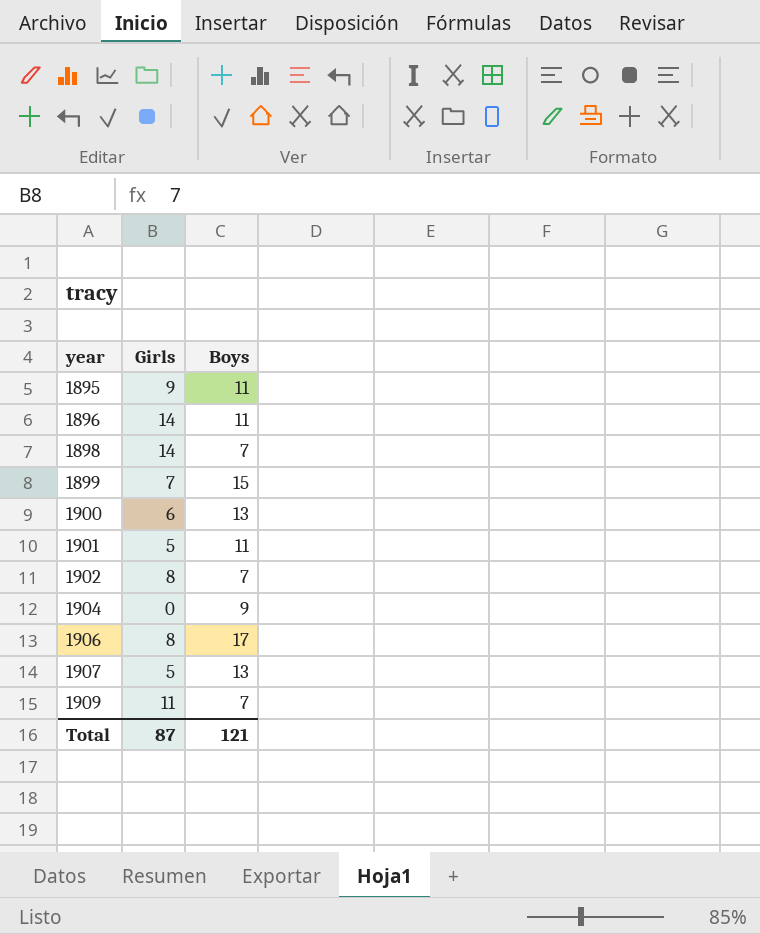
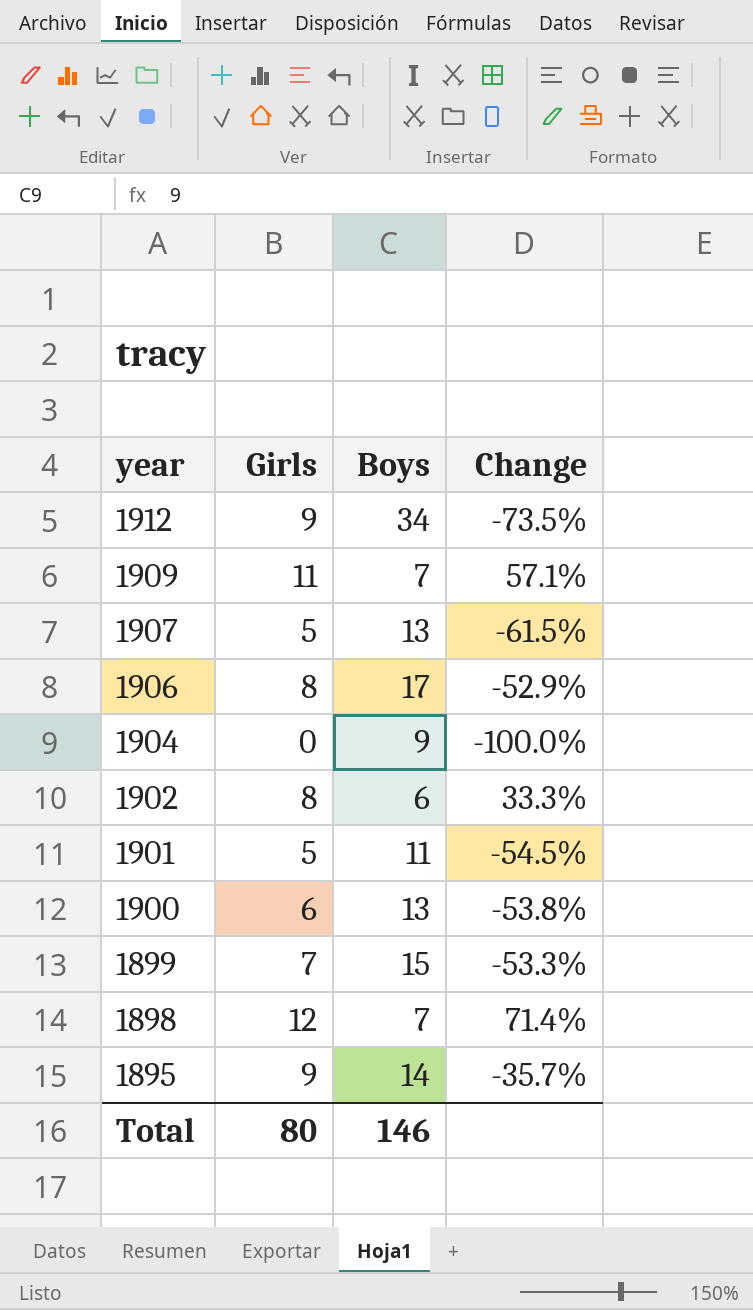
row order: year ascending -> year descending
column Change | formula: none -> ([Girls] - [Boys]) / [Boys]
row 1896: 14 | 11 -> none
row 1912: none -> 9 | 34 | -73.5%
1902 | Boys: 7 -> 6
1898 | Girls: 14 -> 12
1895 | Boys: 11 -> 14
Total | Girls: 87 -> 80
Total | Boys: 121 -> 146

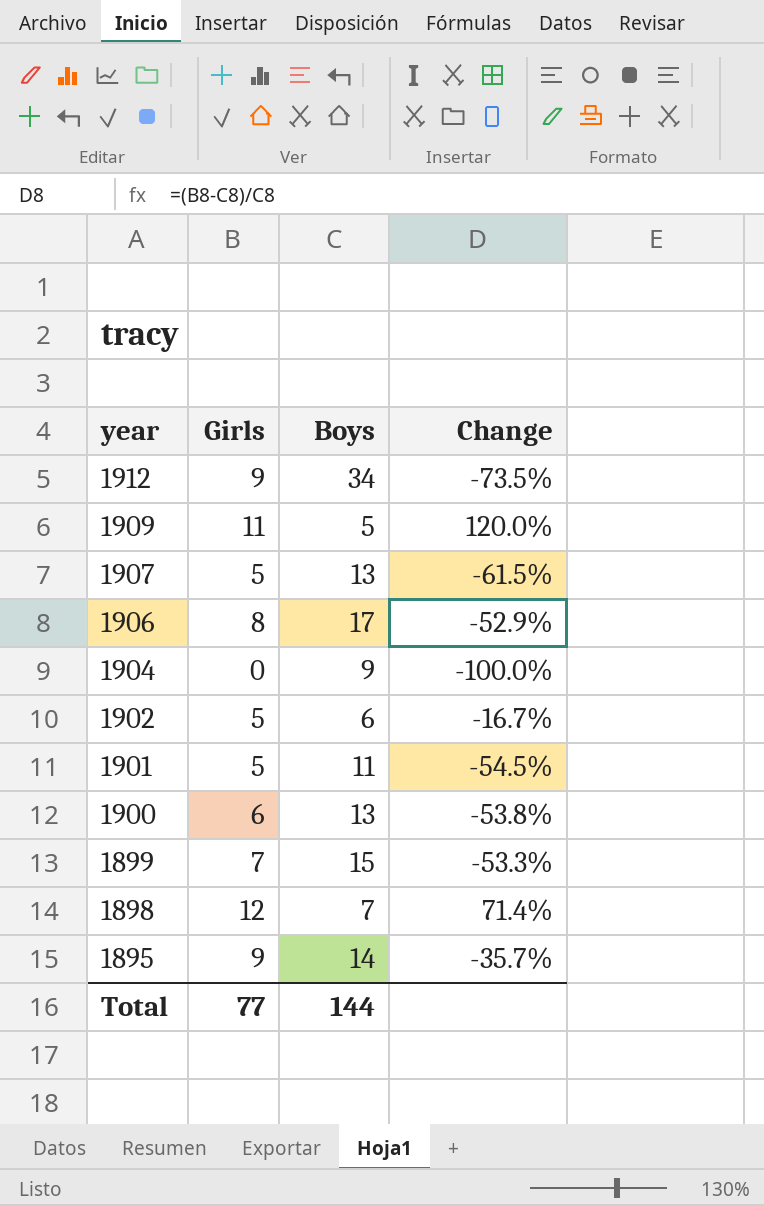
1909 | Boys: 7 -> 5
1909 | Change: 57.1% -> 120.0%
1902 | Girls: 8 -> 5
1902 | Change: 33.3% -> -16.7%
Total | Girls: 80 -> 77
Total | Boys: 146 -> 144

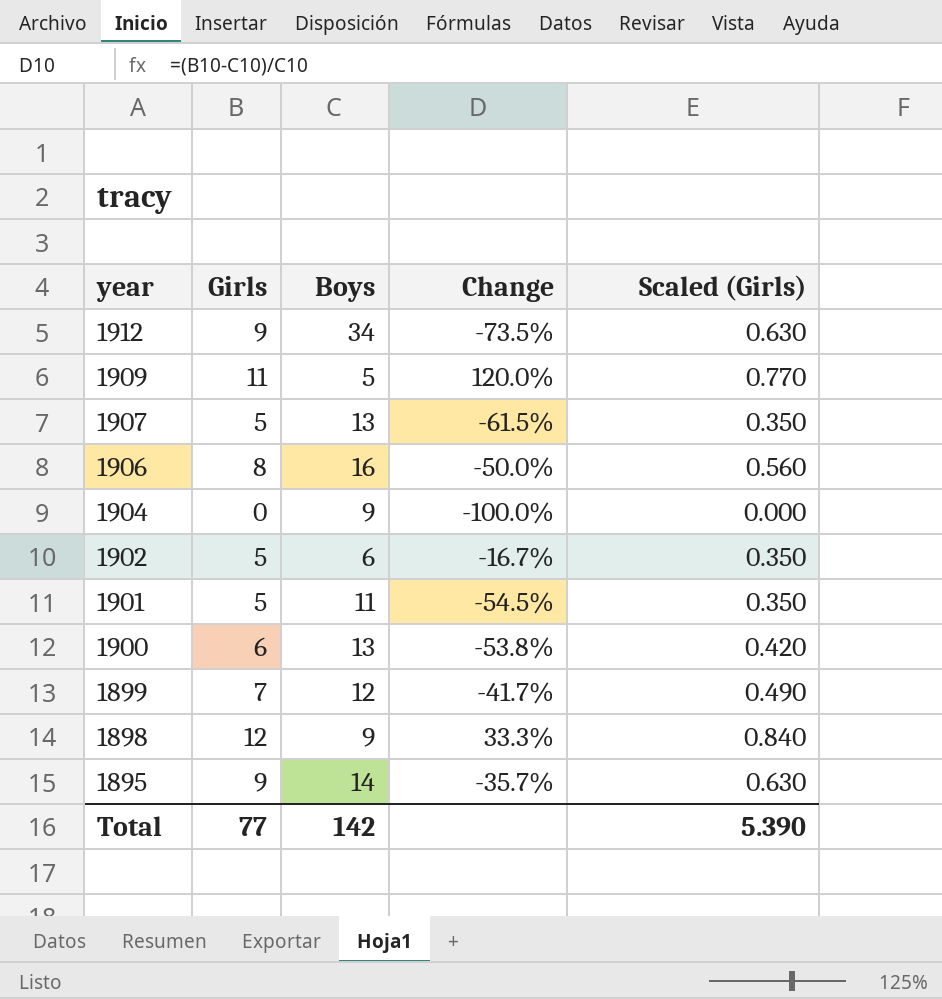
column Scaled (Girls) | formula: none -> [Girls] * 0.07
1906 | Boys: 17 -> 16
1906 | Change: -52.9% -> -50.0%
1899 | Boys: 15 -> 12
1899 | Change: -53.3% -> -41.7%
1898 | Boys: 7 -> 9
1898 | Change: 71.4% -> 33.3%
Total | Boys: 144 -> 142

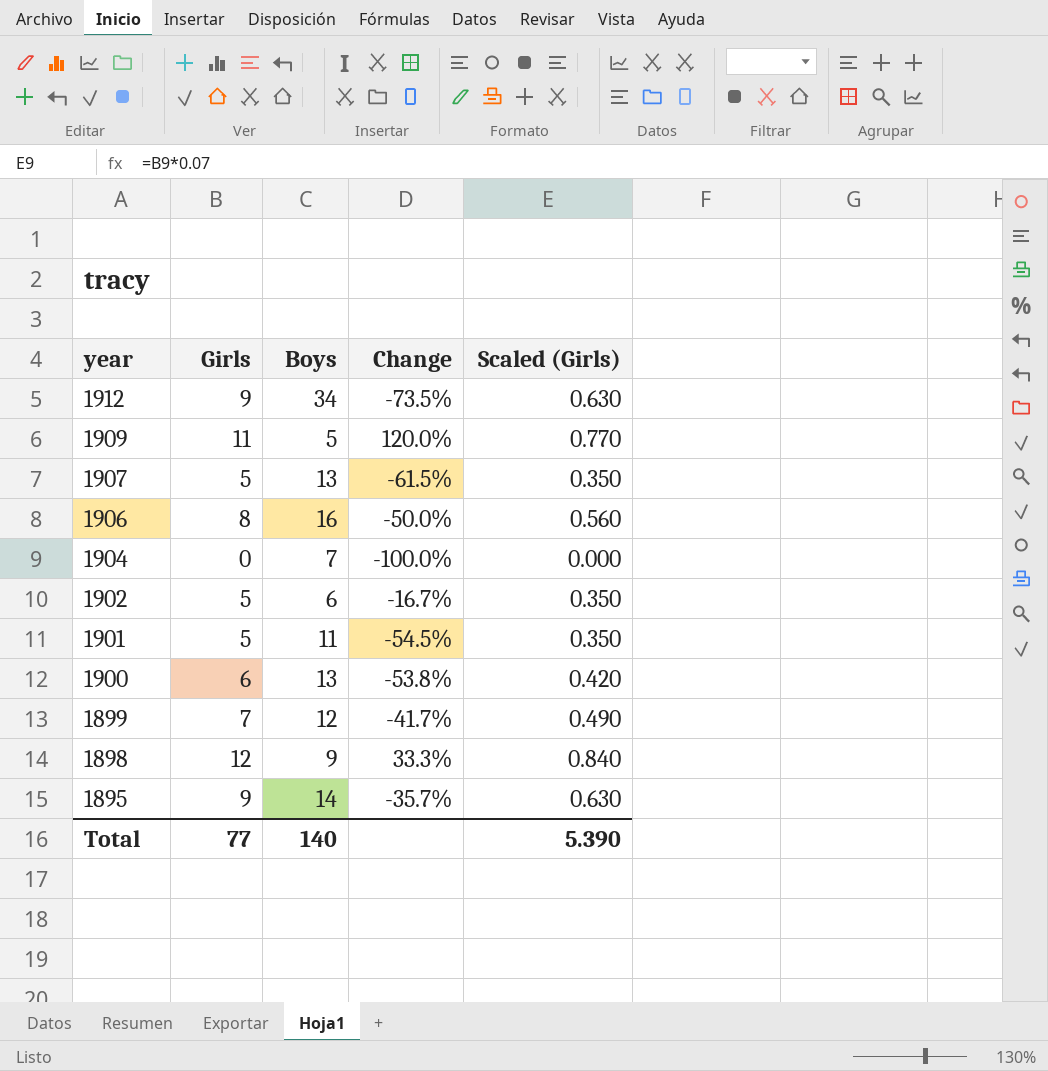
1904 | Boys: 9 -> 7
Total | Boys: 142 -> 140

